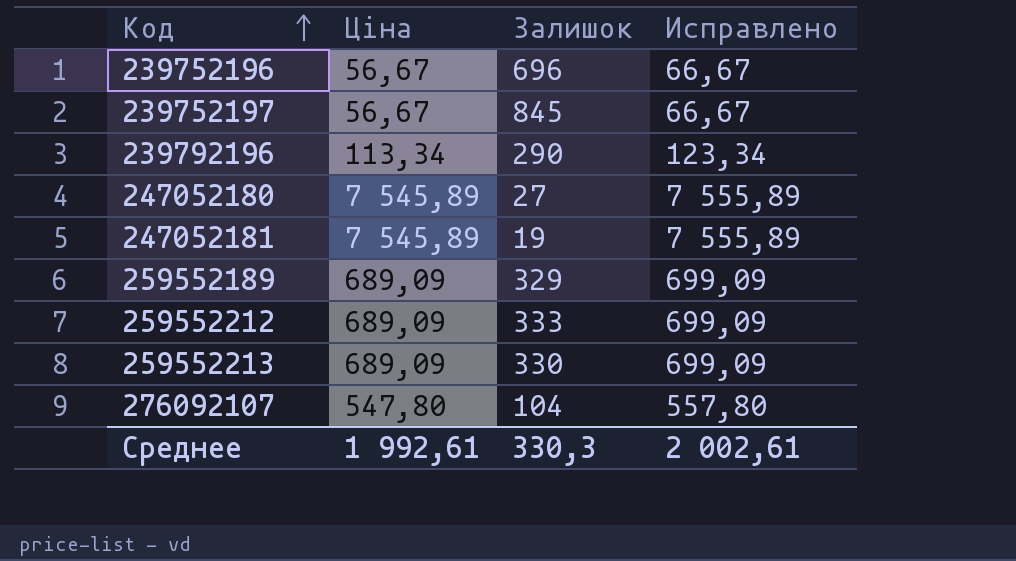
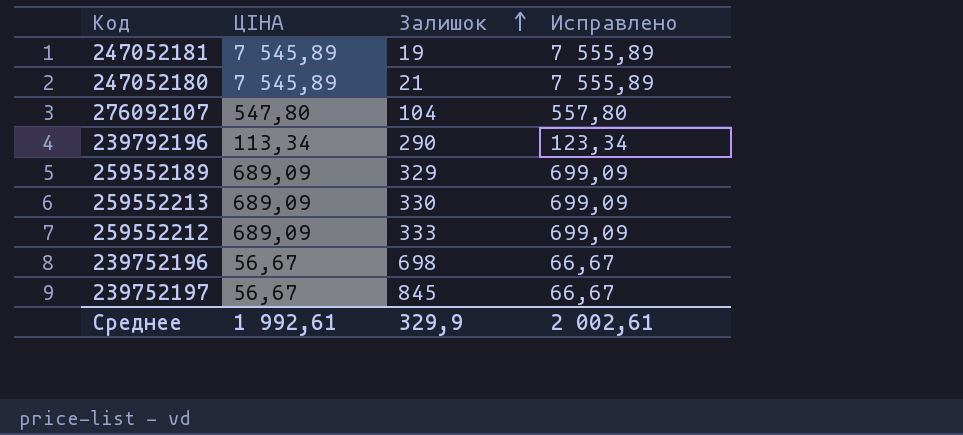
row order: Код ascending -> Залишок ascending
column name: Ціна -> ЦІНА
247052180 | Залишок: 27 -> 21
239752196 | Залишок: 696 -> 698
Среднее | Залишок: 330,3 -> 329,9

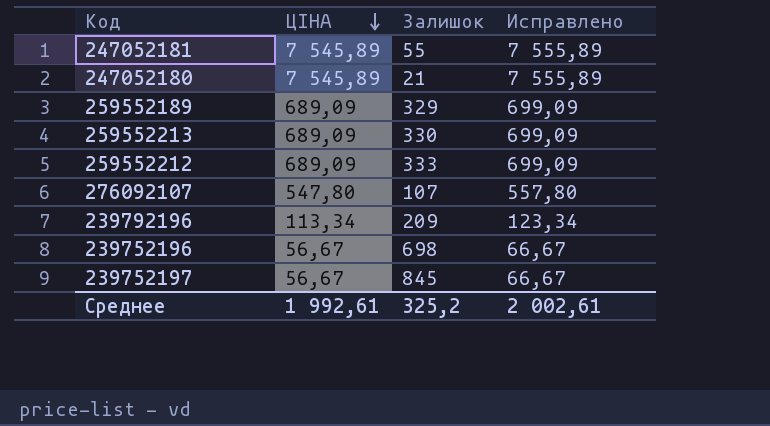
row order: Залишок ascending -> ЦІНА descending
247052181 | Залишок: 19 -> 55
276092107 | Залишок: 104 -> 107
239792196 | Залишок: 290 -> 209
Среднее | Залишок: 329,9 -> 325,2

